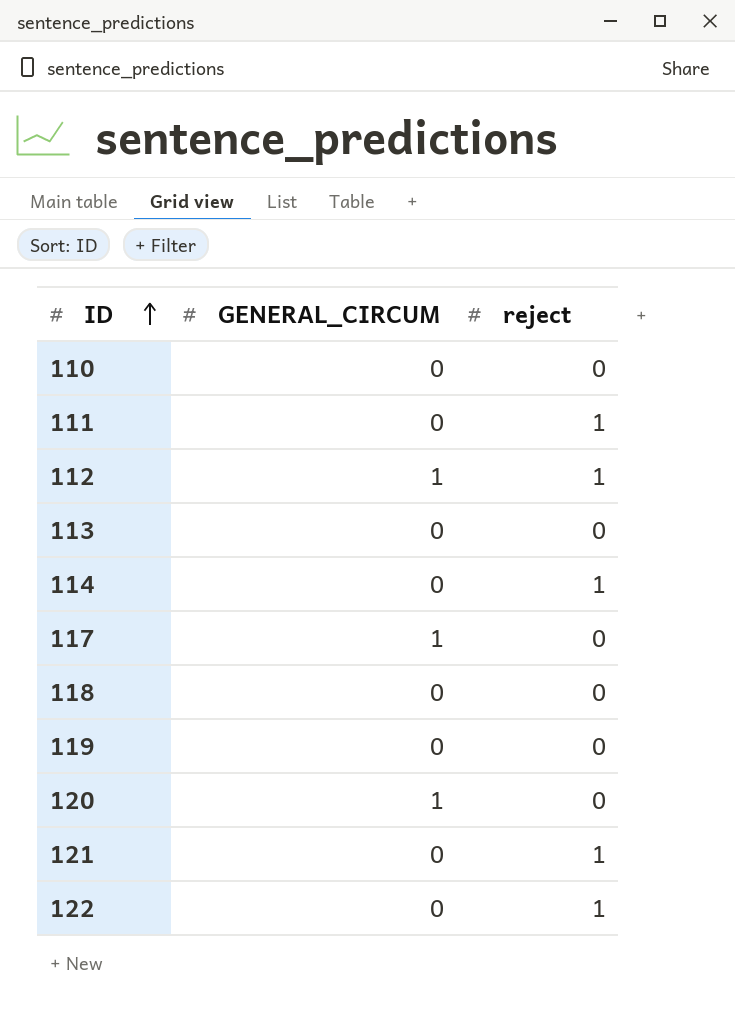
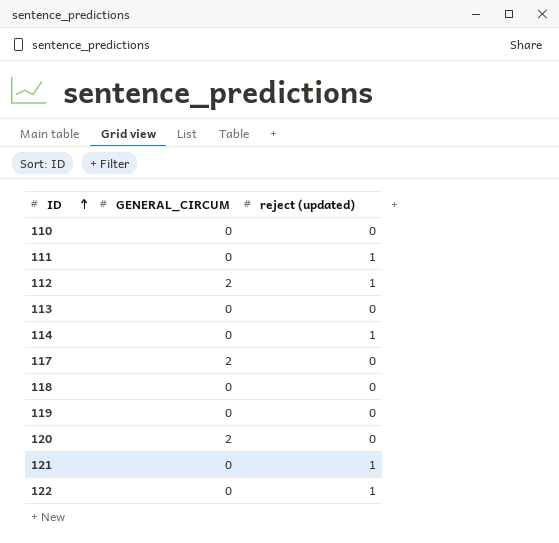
column name: reject -> reject (updated)
112 | GENERAL_CIRCUM: 1 -> 2
117 | GENERAL_CIRCUM: 1 -> 2
120 | GENERAL_CIRCUM: 1 -> 2

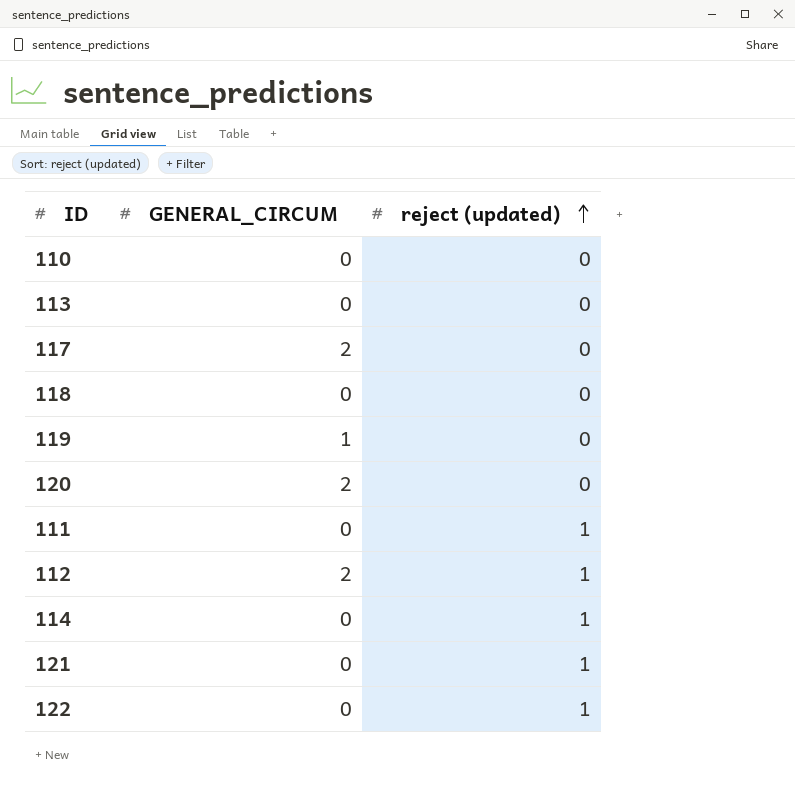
row order: ID ascending -> reject (updated) ascending
119 | GENERAL_CIRCUM: 0 -> 1

